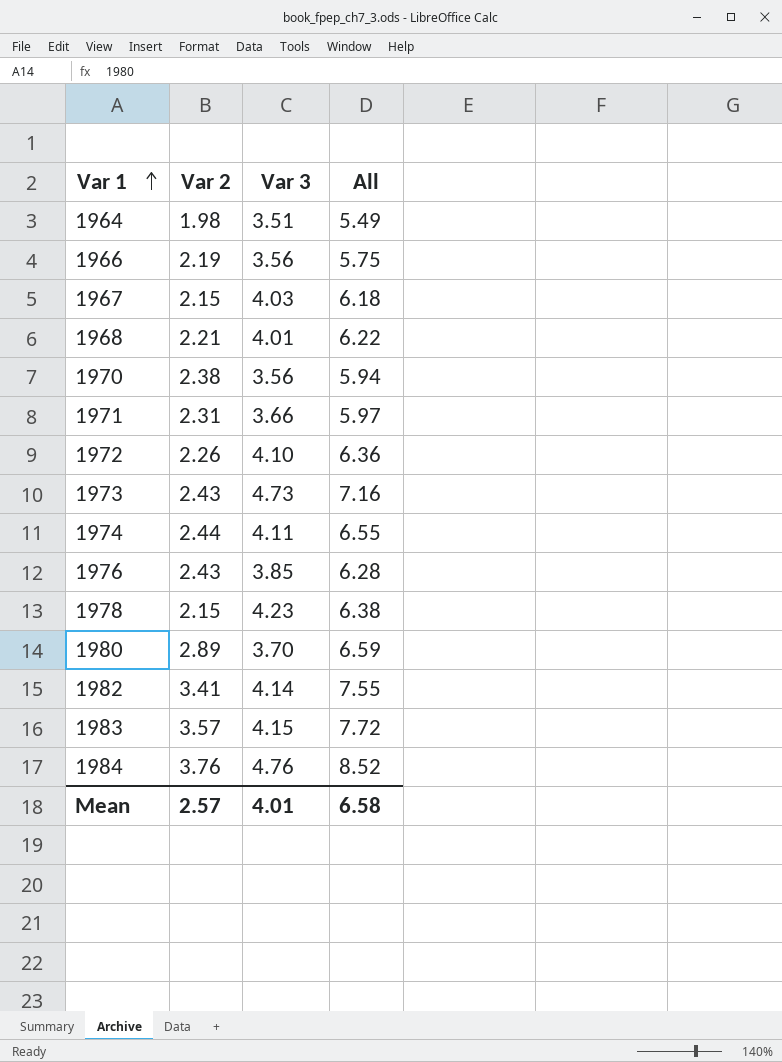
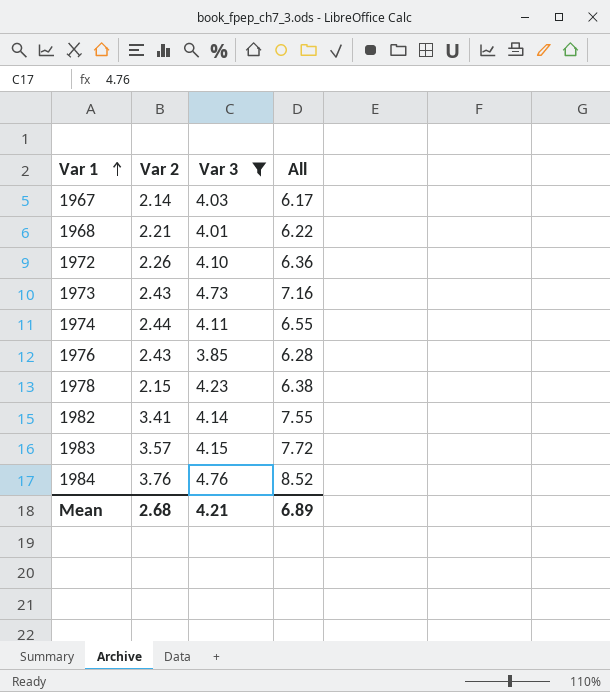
filter: none -> Var 3 >= 3.85
1967 | Var 2: 2.15 -> 2.14
1967 | All: 6.18 -> 6.17
Mean | Var 2: 2.57 -> 2.68
Mean | Var 3: 4.01 -> 4.21
Mean | All: 6.58 -> 6.89

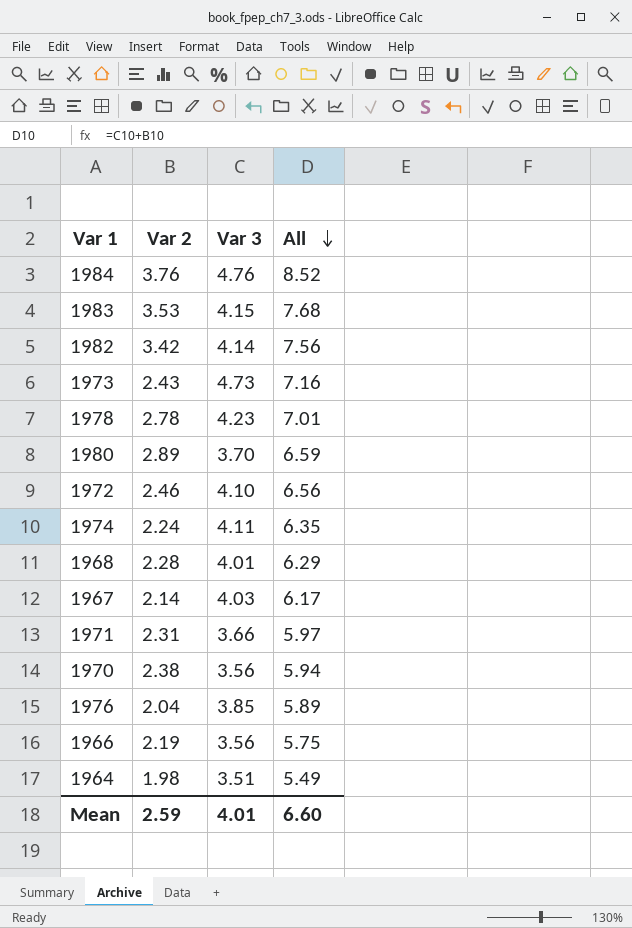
filter: Var 3 >= 3.85 -> none
row order: Var 1 ascending -> All descending
1983 | Var 2: 3.57 -> 3.53
1983 | All: 7.72 -> 7.68
1982 | Var 2: 3.41 -> 3.42
1982 | All: 7.55 -> 7.56
1978 | Var 2: 2.15 -> 2.78
1978 | All: 6.38 -> 7.01
1972 | Var 2: 2.26 -> 2.46
1972 | All: 6.36 -> 6.56
1974 | Var 2: 2.44 -> 2.24
1974 | All: 6.55 -> 6.35
1968 | Var 2: 2.21 -> 2.28
1968 | All: 6.22 -> 6.29
1976 | Var 2: 2.43 -> 2.04
1976 | All: 6.28 -> 5.89
Mean | Var 2: 2.68 -> 2.59
Mean | Var 3: 4.21 -> 4.01
Mean | All: 6.89 -> 6.60

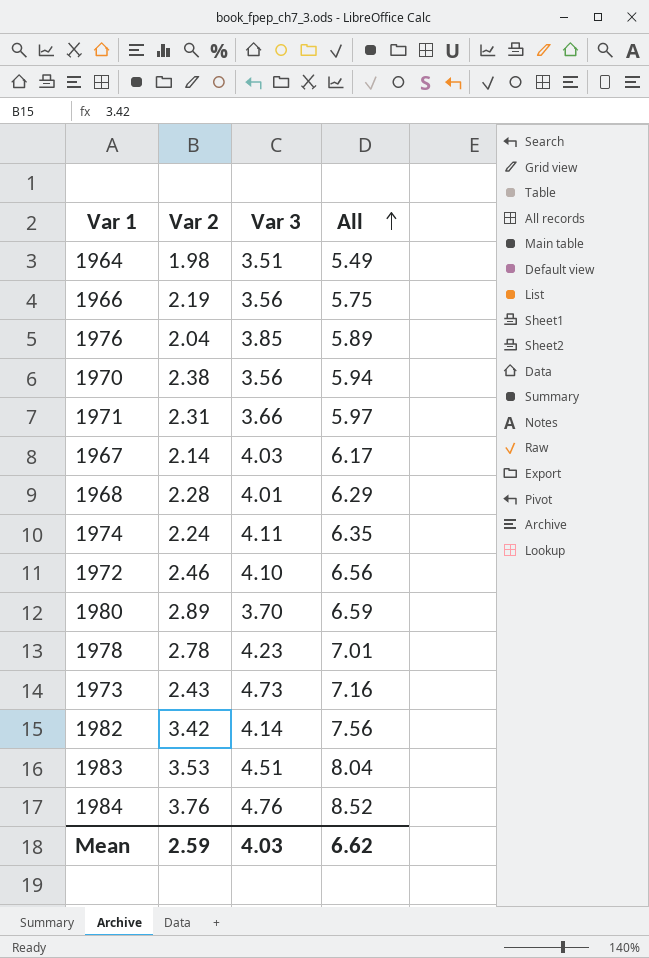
row order: All descending -> All ascending
1983 | Var 3: 4.15 -> 4.51
1983 | All: 7.68 -> 8.04
Mean | Var 3: 4.01 -> 4.03
Mean | All: 6.60 -> 6.62

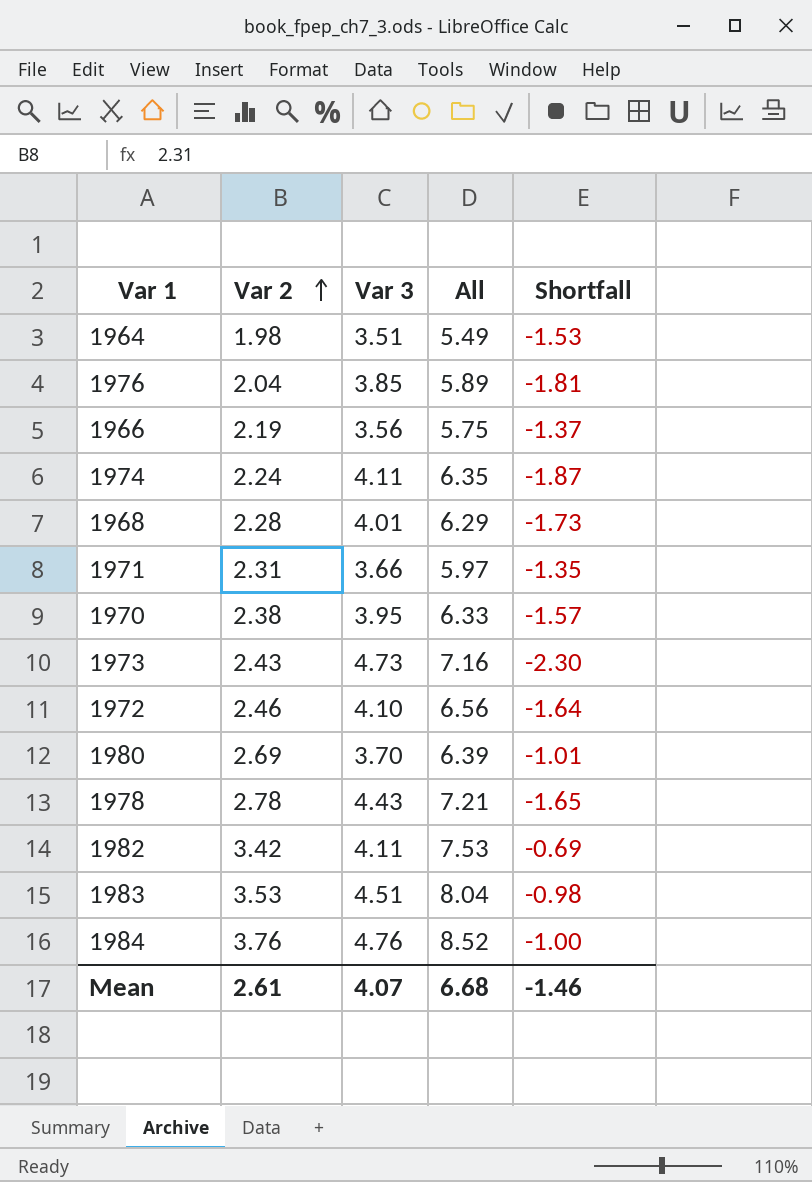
row order: All ascending -> Var 2 ascending
column Shortfall | formula: none -> [Var 2] - [Var 3]
row 1967: 2.14 | 4.03 | 6.17 -> none
1970 | Var 3: 3.56 -> 3.95
1970 | All: 5.94 -> 6.33
1980 | Var 2: 2.89 -> 2.69
1980 | All: 6.59 -> 6.39
1978 | Var 3: 4.23 -> 4.43
1978 | All: 7.01 -> 7.21
1982 | Var 3: 4.14 -> 4.11
1982 | All: 7.56 -> 7.53
Mean | Var 2: 2.59 -> 2.61
Mean | Var 3: 4.03 -> 4.07
Mean | All: 6.62 -> 6.68

